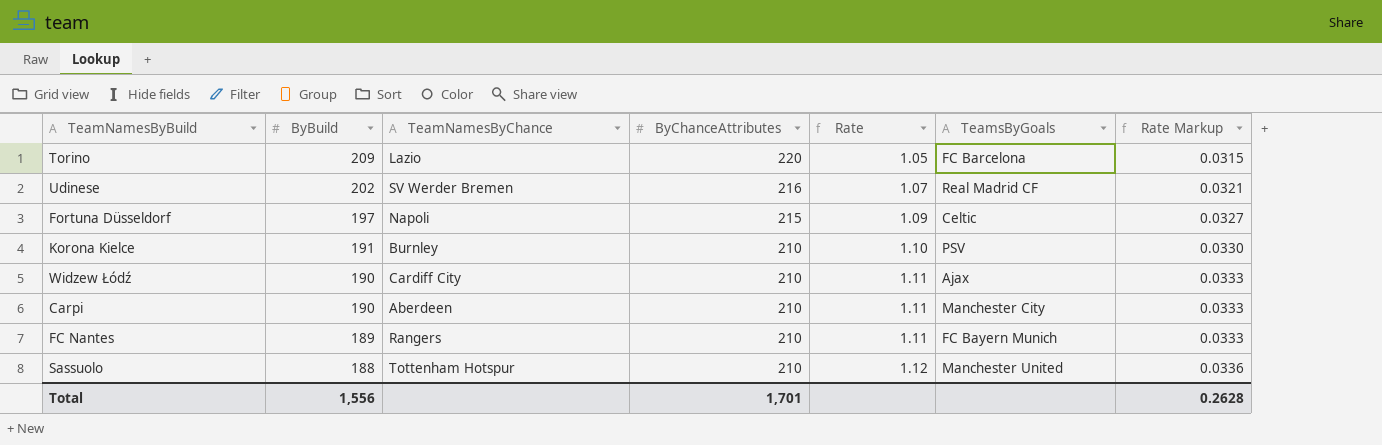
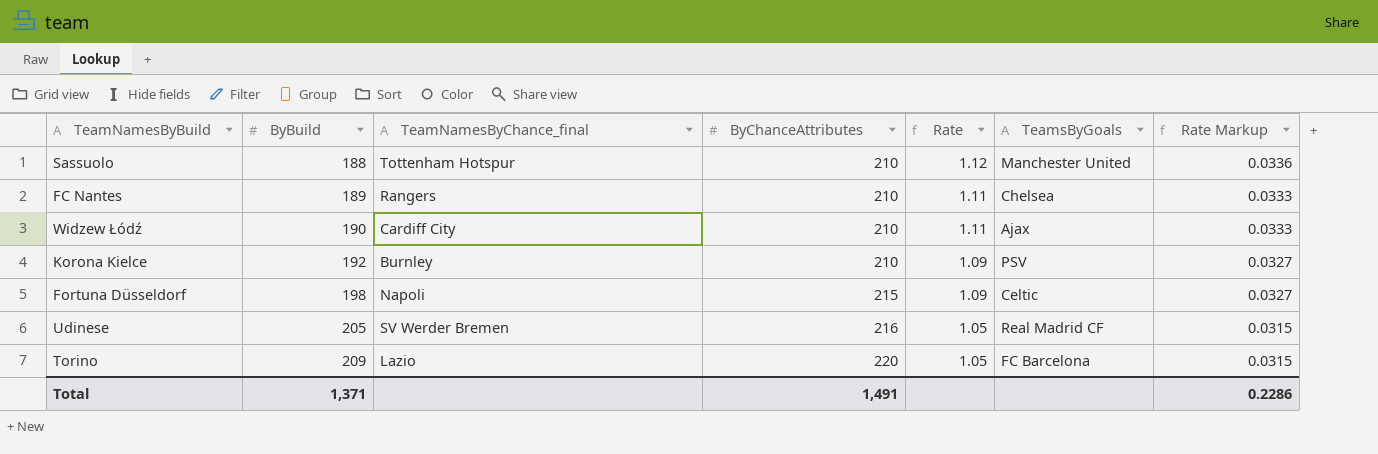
row order: ByBuild descending -> ByBuild ascending
column name: TeamNamesByChance -> TeamNamesByChance_final
row Carpi: 190 | Aberdeen | 210 | 1.11 | Manchester City | 0.0333 -> none
FC Nantes | TeamsByGoals: FC Bayern Munich -> Chelsea
Korona Kielce | ByBuild: 191 -> 192
Korona Kielce | Rate: 1.10 -> 1.09
Korona Kielce | Rate Markup: 0.0330 -> 0.0327
Fortuna Düsseldorf | ByBuild: 197 -> 198
Udinese | ByBuild: 202 -> 205
Udinese | Rate: 1.07 -> 1.05
Udinese | Rate Markup: 0.0321 -> 0.0315
Total | ByBuild: 1,556 -> 1,371
Total | ByChanceAttributes: 1,701 -> 1,491
Total | Rate Markup: 0.2628 -> 0.2286

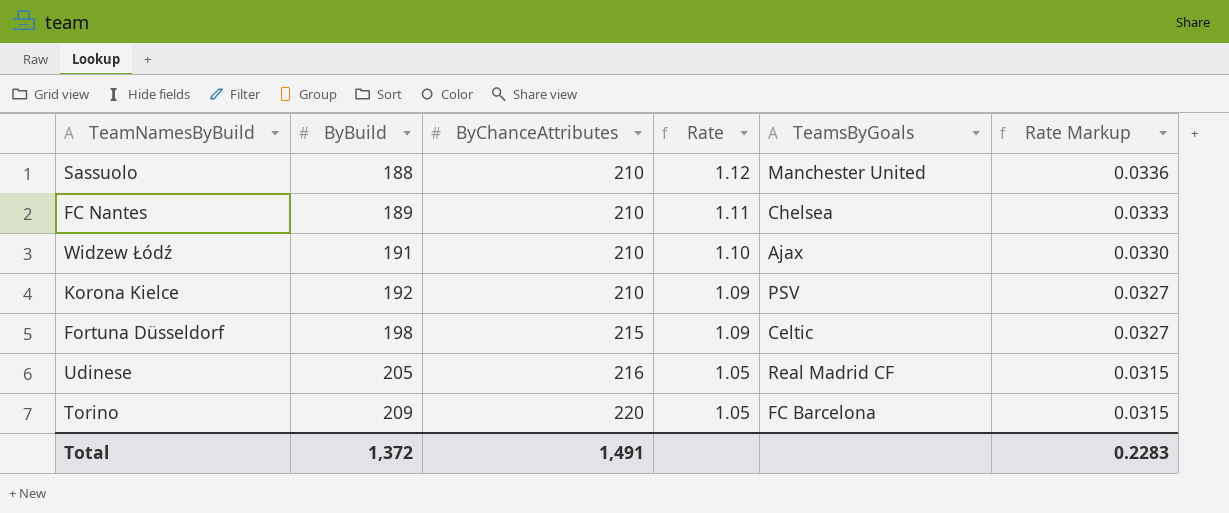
column TeamNamesByChance_final | position: 3 -> none
Widzew Łódź | ByBuild: 190 -> 191
Widzew Łódź | Rate: 1.11 -> 1.10
Widzew Łódź | Rate Markup: 0.0333 -> 0.0330
Total | ByBuild: 1,371 -> 1,372
Total | Rate Markup: 0.2286 -> 0.2283

